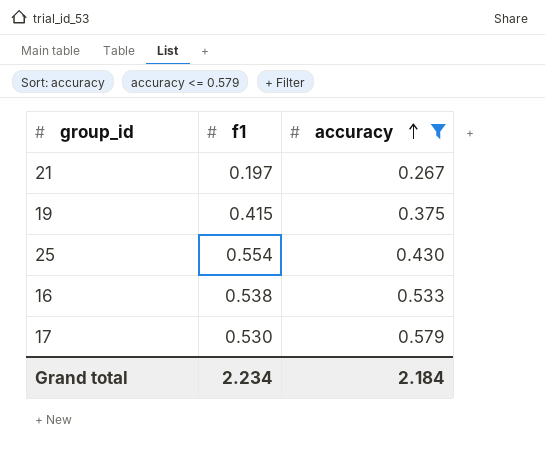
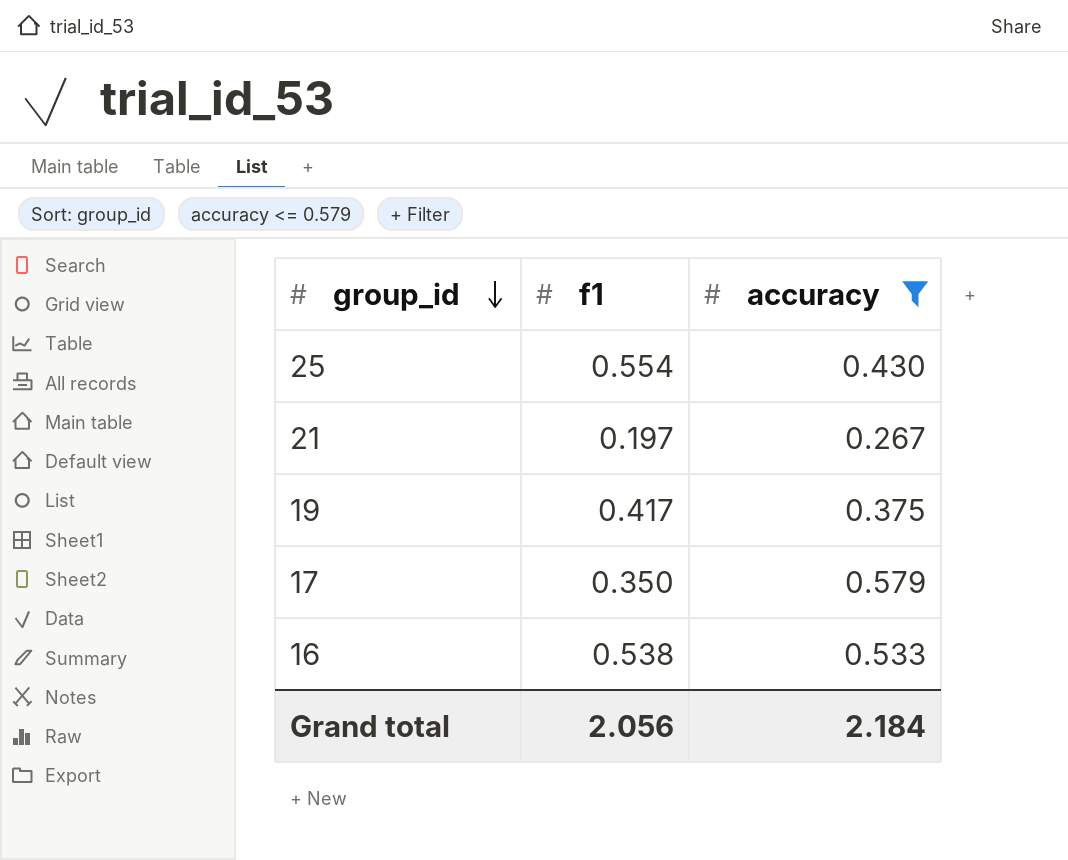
row order: accuracy ascending -> group_id descending
19 | f1: 0.415 -> 0.417
17 | f1: 0.530 -> 0.350
Grand total | f1: 2.234 -> 2.056

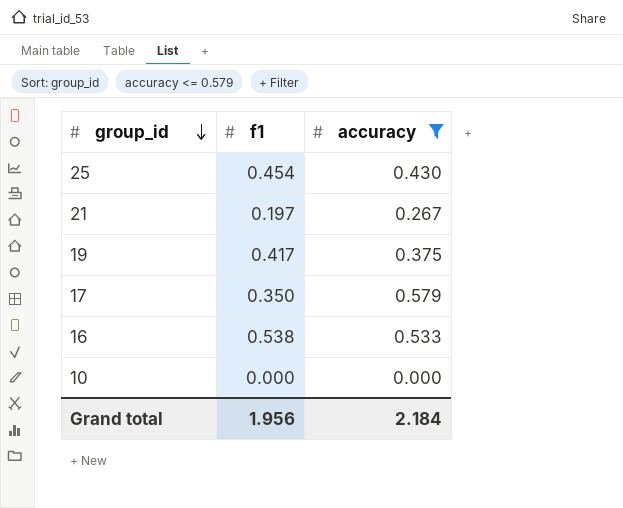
25 | f1: 0.554 -> 0.454
row 10: none -> 0.000 | 0.000
Grand total | f1: 2.056 -> 1.956

